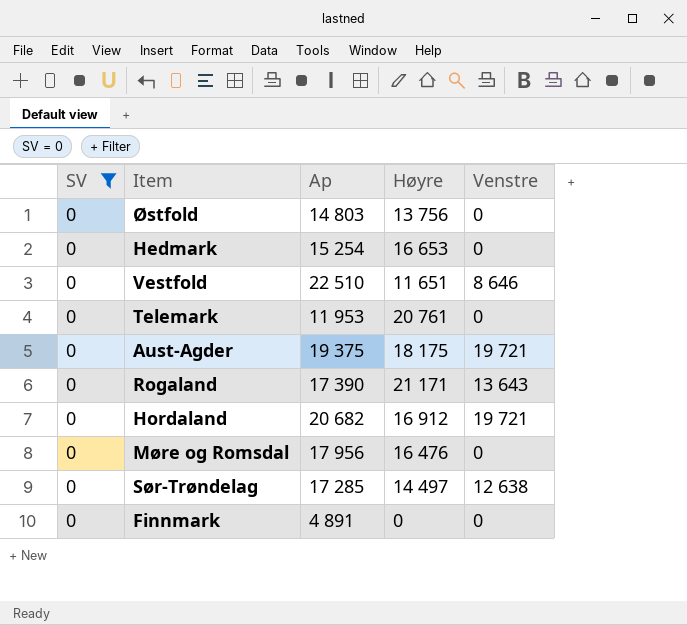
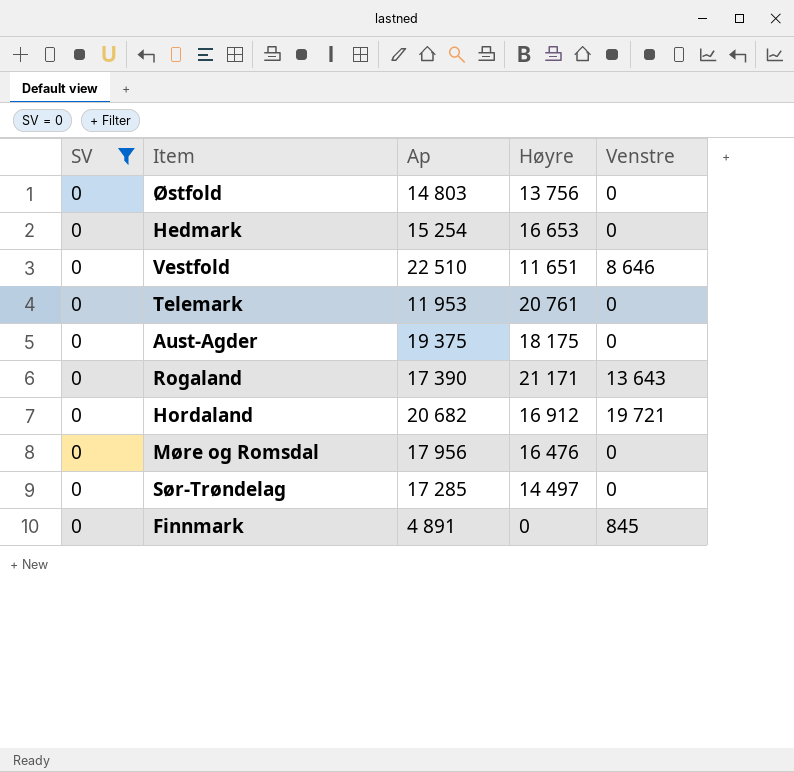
Aust-Agder | Venstre: 19 721 -> 0
Sør-Trøndelag | Venstre: 12 638 -> 0
Finnmark | Venstre: 0 -> 845

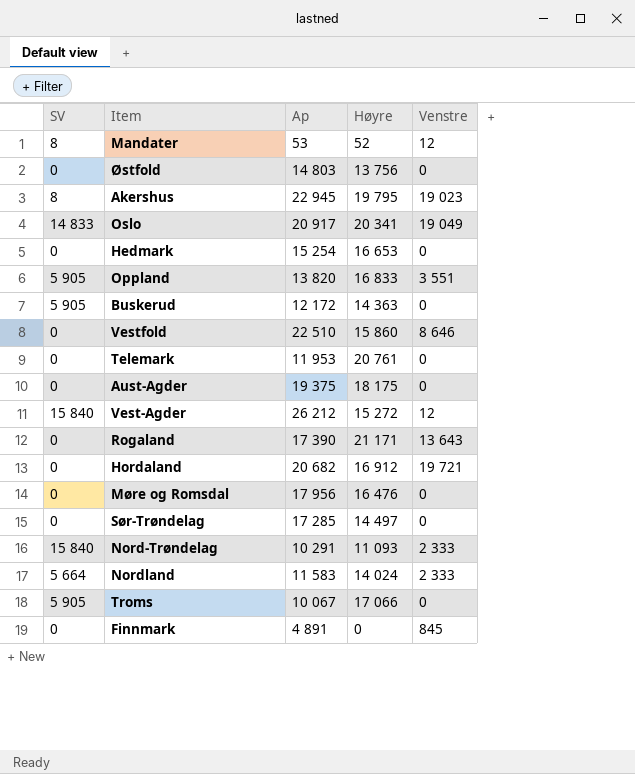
filter: SV = 0 -> none
Vestfold | Høyre: 11 651 -> 15 860

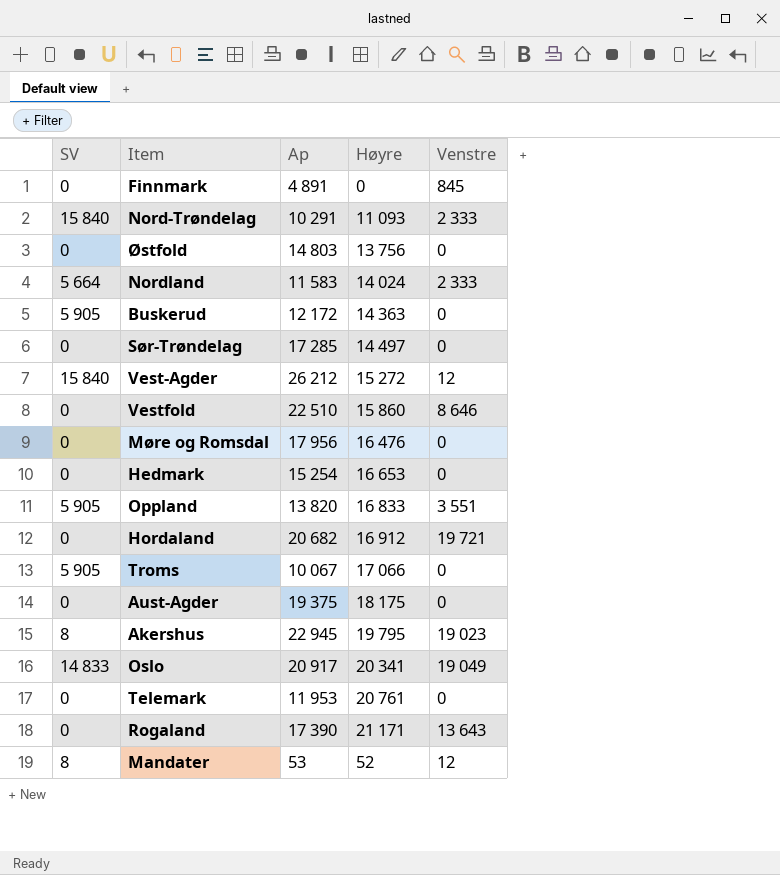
row order: none -> Høyre ascending

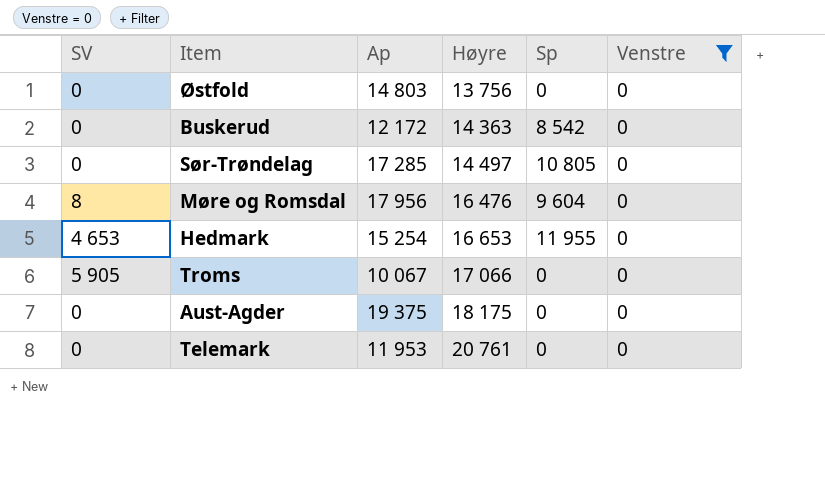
filter: none -> Venstre = 0
column Sp | position: none -> 5
Buskerud | SV: 5 905 -> 0
Møre og Romsdal | SV: 0 -> 8
Hedmark | SV: 0 -> 4 653

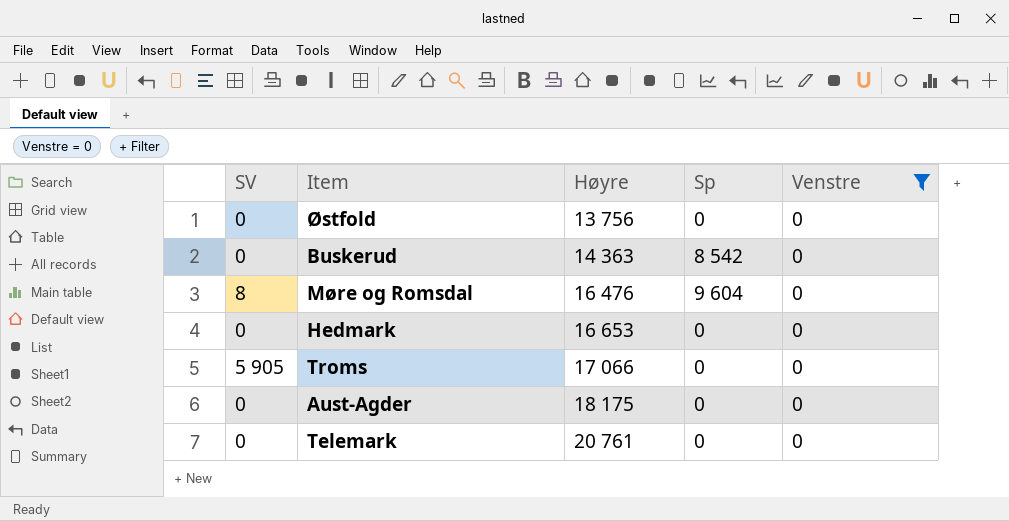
column Ap | position: 3 -> none
row Sør-Trøndelag: 0 | 17 285 | 14 497 | 10 805 | 0 -> none
Hedmark | SV: 4 653 -> 0
Hedmark | Sp: 11 955 -> 0

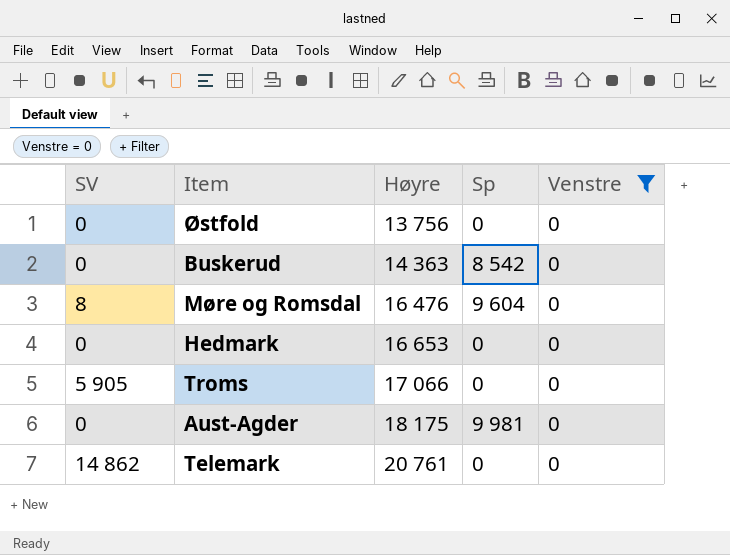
Aust-Agder | Sp: 0 -> 9 981
Telemark | SV: 0 -> 14 862

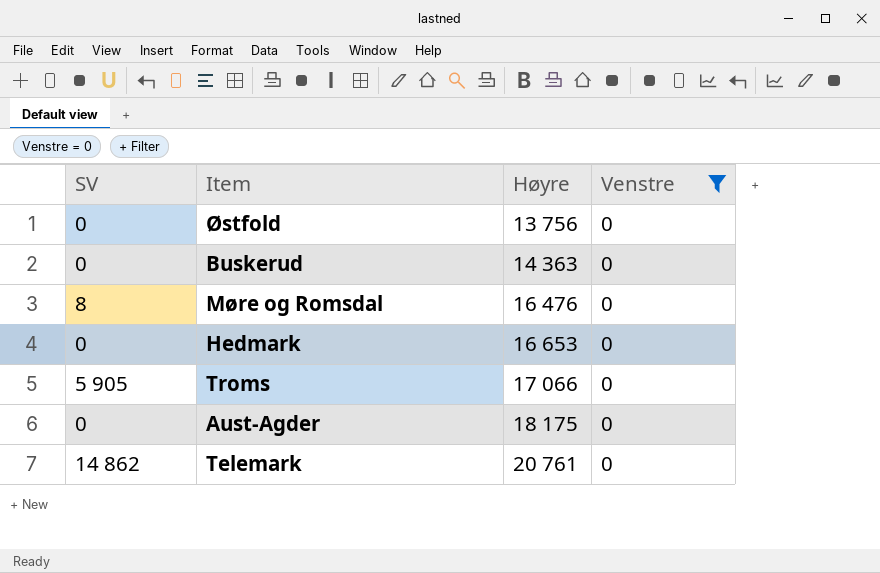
column Sp | position: 4 -> none

